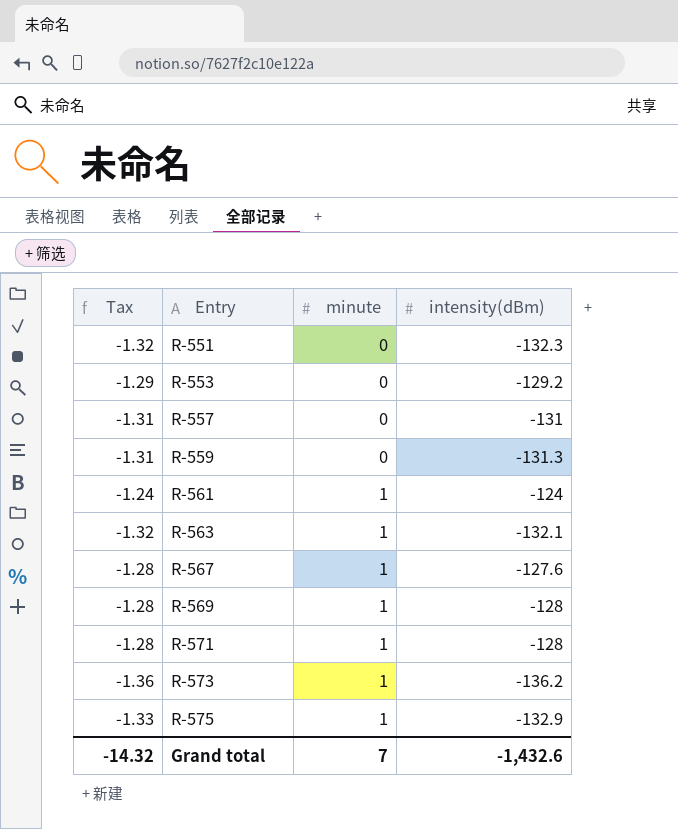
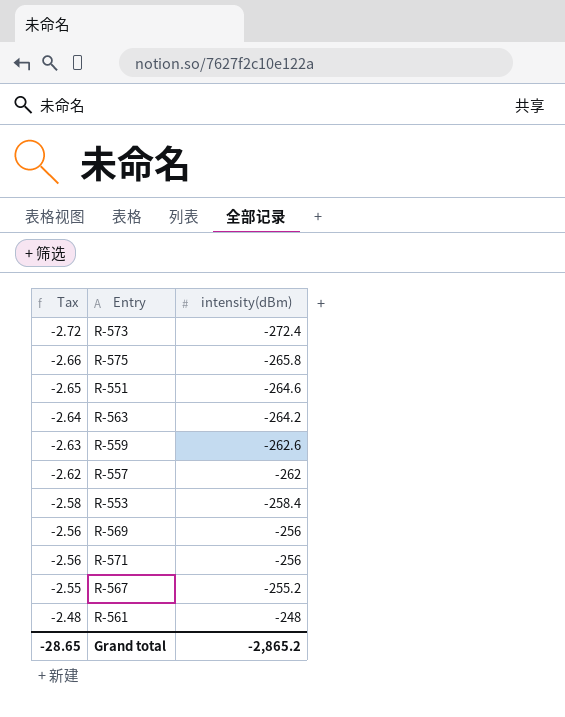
row order: Entry ascending -> Tax ascending
column minute | position: 3 -> none
R-573 | Tax: -1.36 -> -2.72
R-573 | intensity(dBm): -136.2 -> -272.4
R-575 | Tax: -1.33 -> -2.66
R-575 | intensity(dBm): -132.9 -> -265.8
R-551 | Tax: -1.32 -> -2.65
R-551 | intensity(dBm): -132.3 -> -264.6
R-563 | Tax: -1.32 -> -2.64
R-563 | intensity(dBm): -132.1 -> -264.2
R-559 | Tax: -1.31 -> -2.63
R-559 | intensity(dBm): -131.3 -> -262.6
R-557 | Tax: -1.31 -> -2.62
R-557 | intensity(dBm): -131 -> -262
R-553 | Tax: -1.29 -> -2.58
R-553 | intensity(dBm): -129.2 -> -258.4
R-569 | Tax: -1.28 -> -2.56
R-569 | intensity(dBm): -128 -> -256
R-571 | Tax: -1.28 -> -2.56
R-571 | intensity(dBm): -128 -> -256
R-567 | Tax: -1.28 -> -2.55
R-567 | intensity(dBm): -127.6 -> -255.2
R-561 | Tax: -1.24 -> -2.48
R-561 | intensity(dBm): -124 -> -248
Grand total | Tax: -14.32 -> -28.65
Grand total | intensity(dBm): -1,432.6 -> -2,865.2

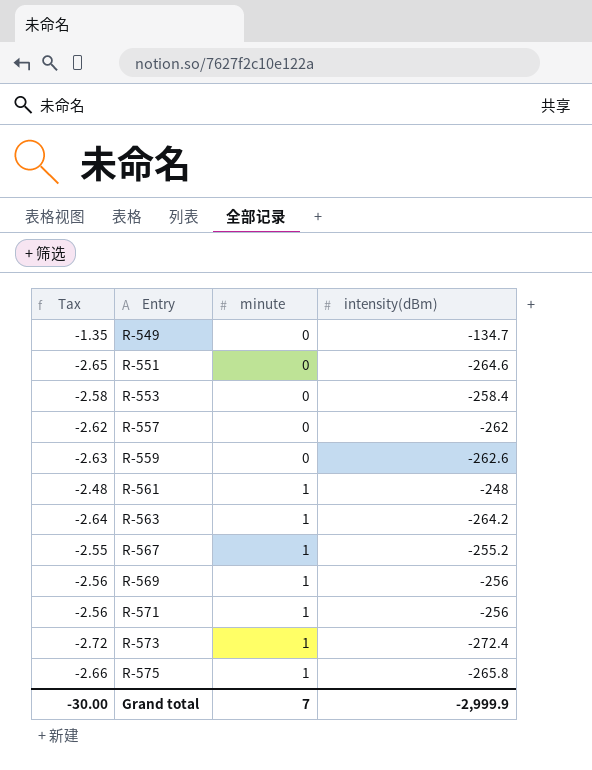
row order: Tax ascending -> Entry ascending
column minute | position: none -> 3
row R-549: none -> -1.35 | 0 | -134.7
Grand total | Tax: -28.65 -> -30.00
Grand total | intensity(dBm): -2,865.2 -> -2,999.9

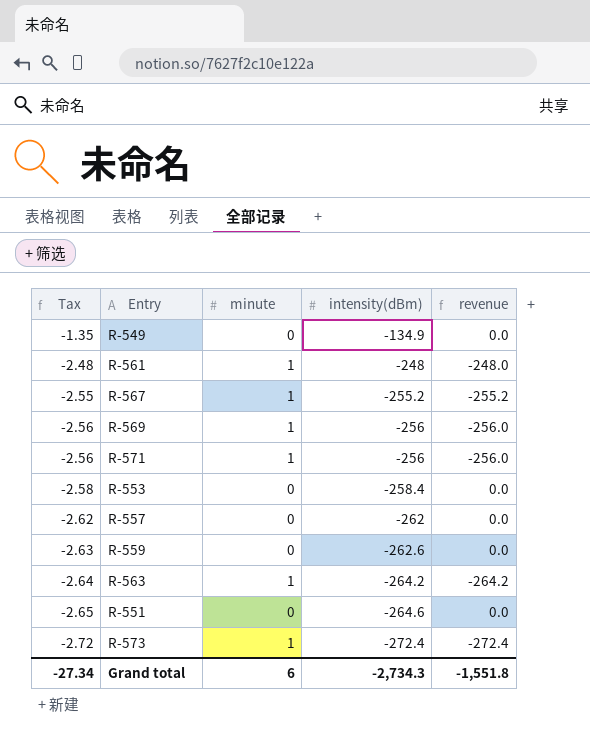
row order: Entry ascending -> Tax descending
column revenue | formula: none -> [minute] * [intensity(dBm)]
row R-575: -2.66 | 1 | -265.8 -> none
R-549 | intensity(dBm): -134.7 -> -134.9
Grand total | Tax: -30.00 -> -27.34
Grand total | minute: 7 -> 6
Grand total | intensity(dBm): -2,999.9 -> -2,734.3

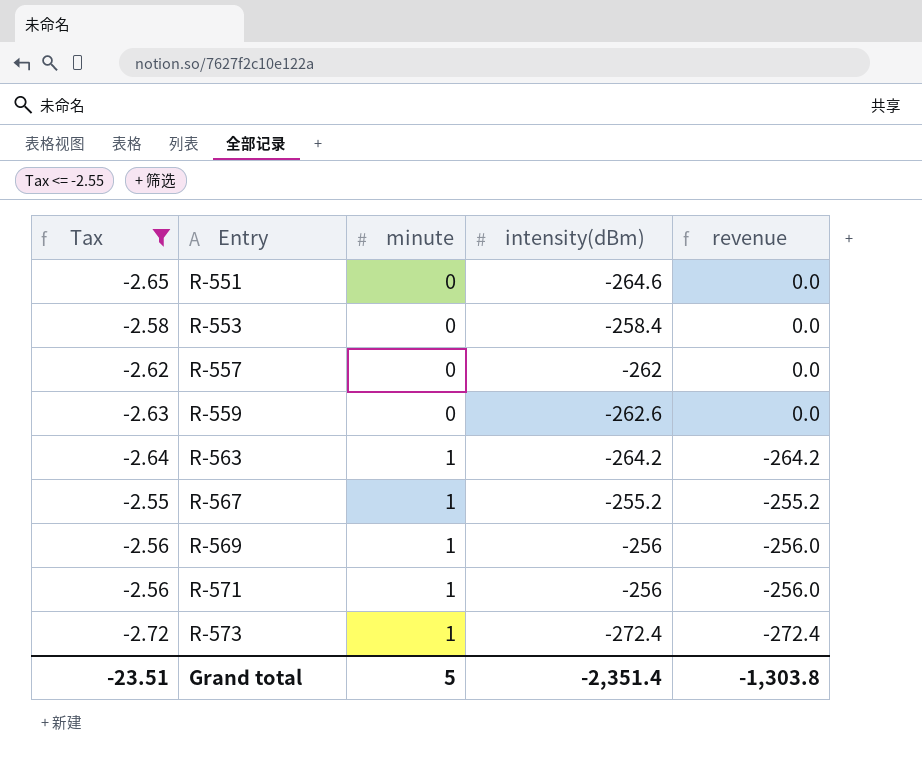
filter: none -> Tax <= -2.55
row order: Tax descending -> Entry ascending
Grand total | Tax: -27.34 -> -23.51
Grand total | minute: 6 -> 5
Grand total | intensity(dBm): -2,734.3 -> -2,351.4
Grand total | revenue: -1,551.8 -> -1,303.8

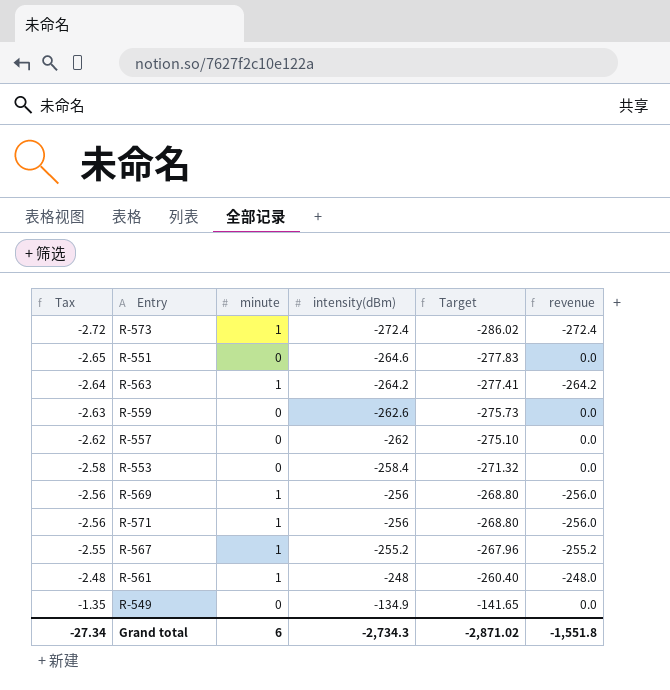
filter: Tax <= -2.55 -> none
row order: Entry ascending -> Tax ascending
column Target | formula: none -> [intensity(dBm)] * 1.05
Grand total | Tax: -23.51 -> -27.34
Grand total | minute: 5 -> 6
Grand total | intensity(dBm): -2,351.4 -> -2,734.3
Grand total | revenue: -1,303.8 -> -1,551.8

